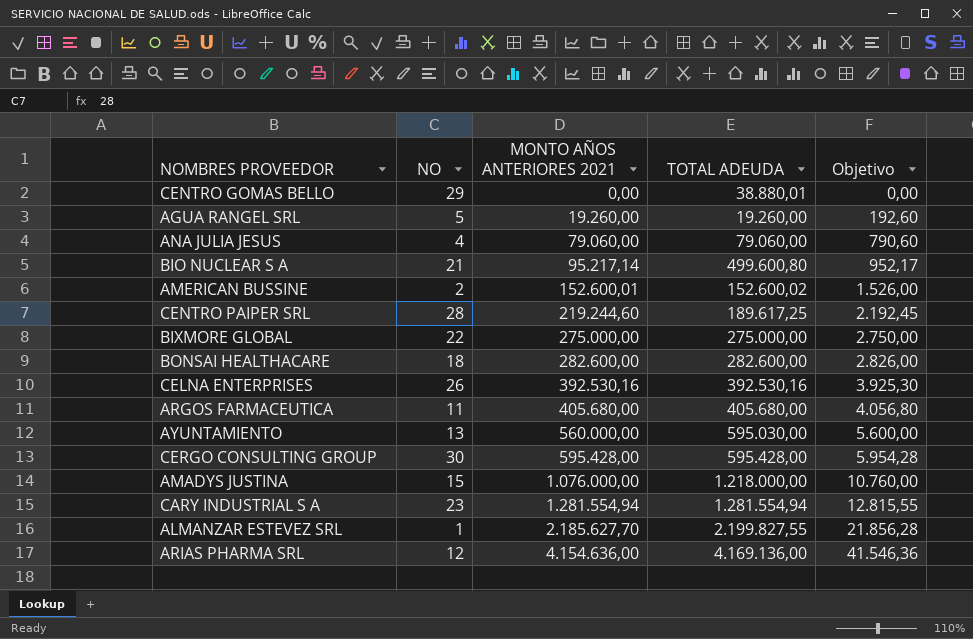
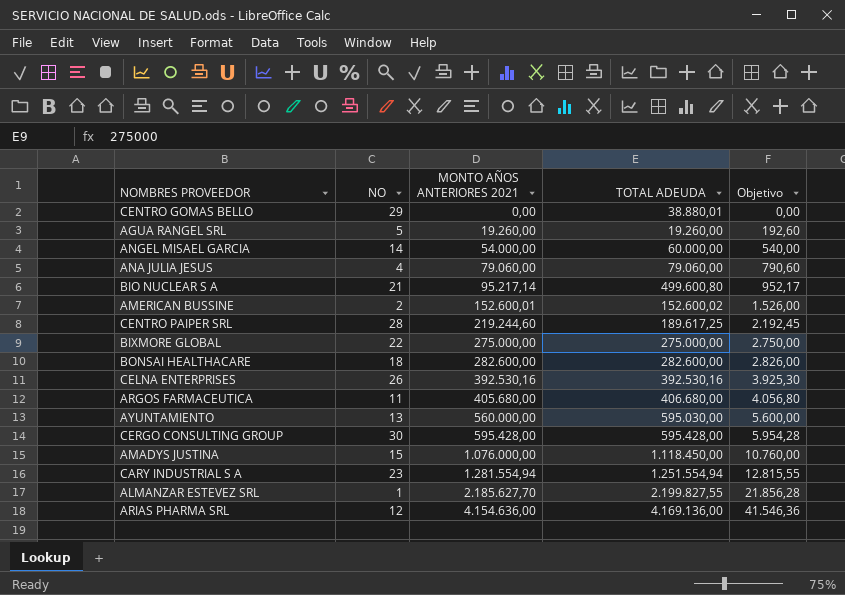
row ANGEL MISAEL GARCIA: none -> 14 | 54.000,00 | 60.000,00 | 540,00
ARGOS FARMACEUTICA | TOTAL ADEUDA: 405.680,00 -> 406.680,00
AMADYS JUSTINA | TOTAL ADEUDA: 1.218.000,00 -> 1.118.450,00
CARY INDUSTRIAL S A | TOTAL ADEUDA: 1.281.554,94 -> 1.251.554,94

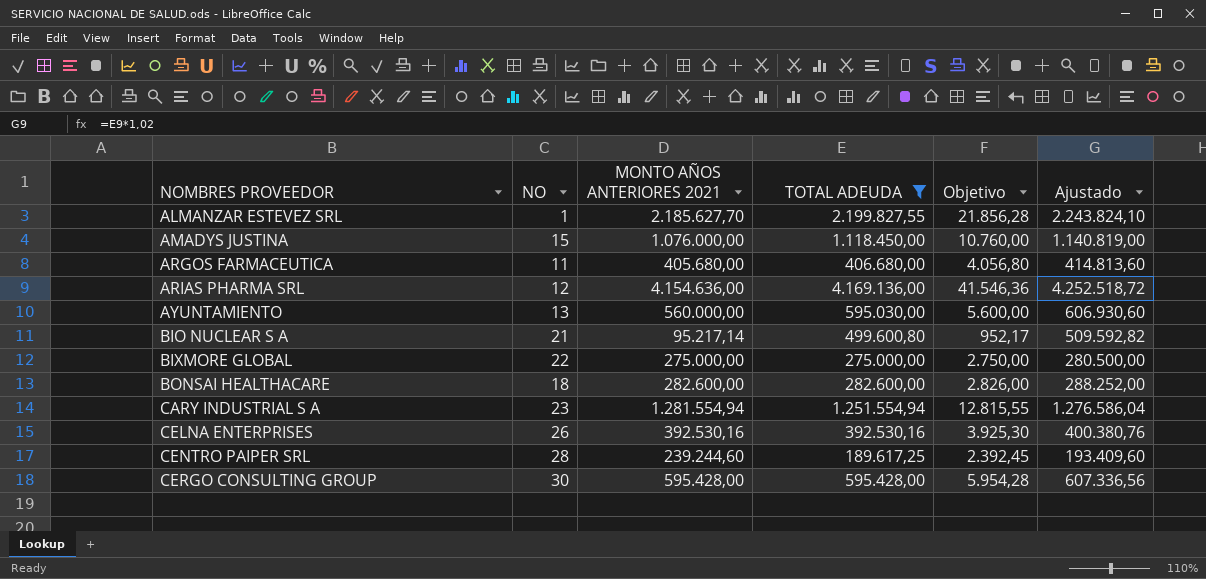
filter: none -> TOTAL ADEUDA >= 189.617,25
row order: MONTO AÑOS ANTERIORES 2021 ascending -> NOMBRES PROVEEDOR ascending
column Ajustado | formula: none -> [TOTAL ADEUDA] * 1,02
CENTRO PAIPER SRL | MONTO AÑOS ANTERIORES 2021: 219.244,60 -> 239.244,60
CENTRO PAIPER SRL | Objetivo: 2.192,45 -> 2.392,45

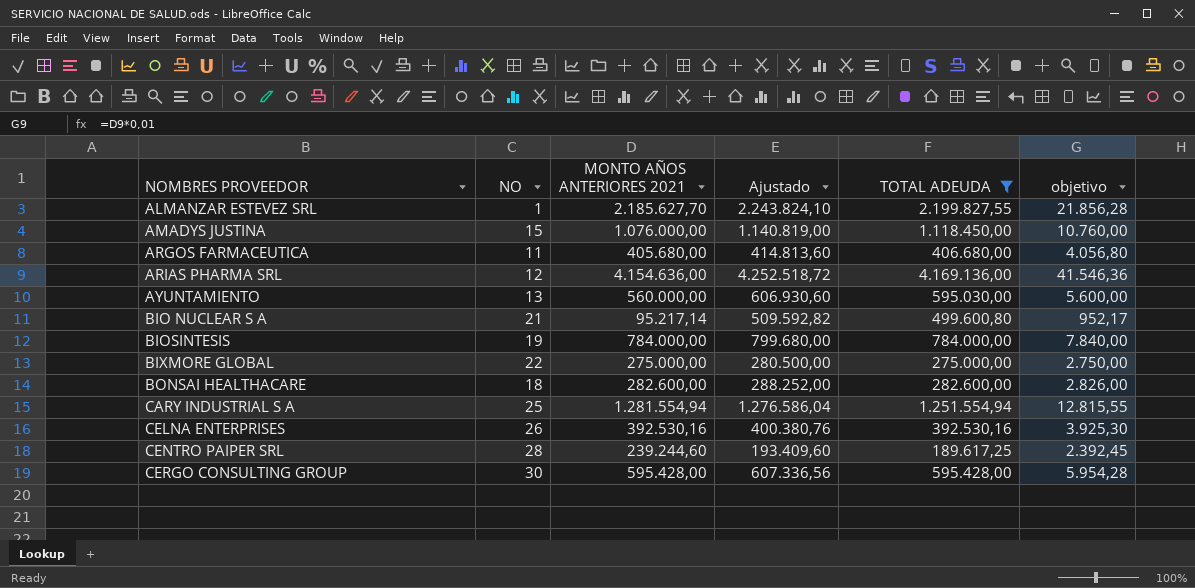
column Ajustado | position: 6 -> 4
column name: Objetivo -> objetivo
row BIOSINTESIS: none -> 19 | 784.000,00 | 799.680,00 | 784.000,00 | 7.840,00
CARY INDUSTRIAL S A | NO: 23 -> 25

